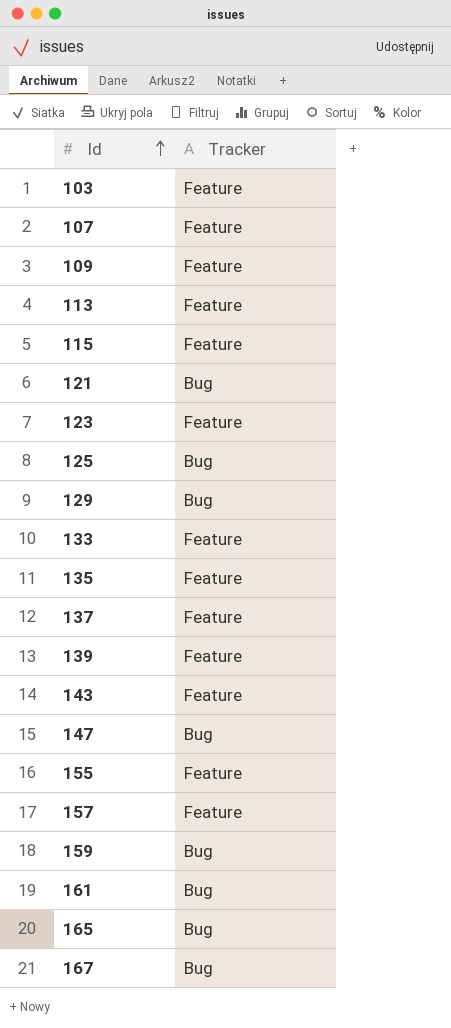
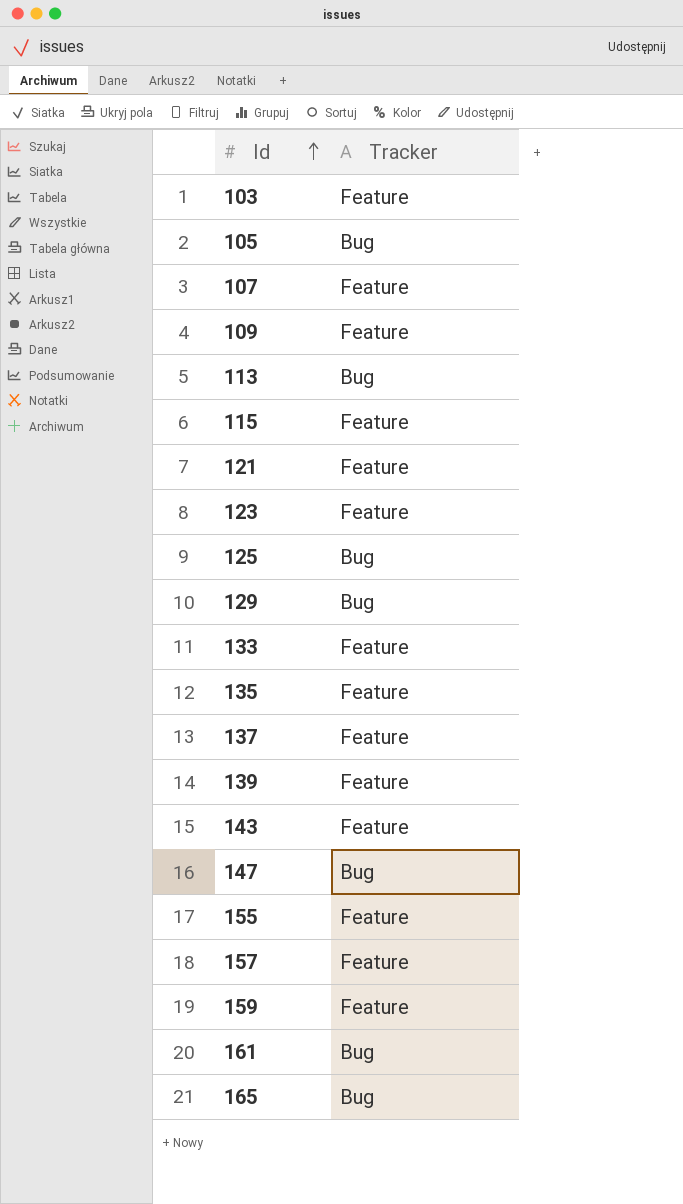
row 167: Bug -> none
row 105: none -> Bug
113 | Tracker: Feature -> Bug
121 | Tracker: Bug -> Feature
159 | Tracker: Bug -> Feature

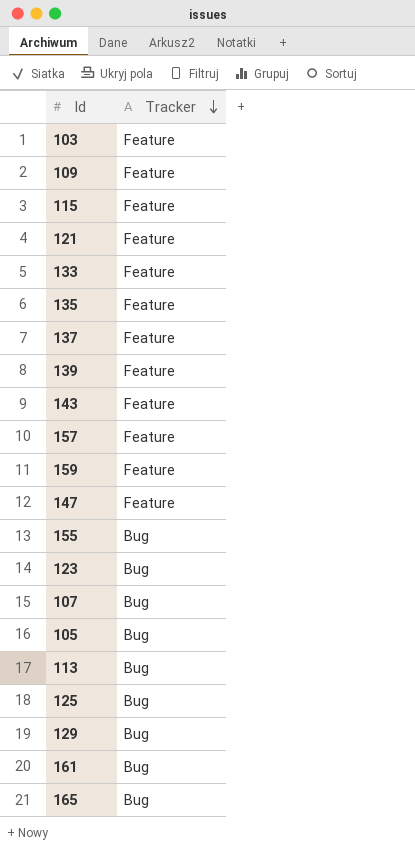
row order: Id ascending -> Tracker descending
147 | Tracker: Bug -> Feature
155 | Tracker: Feature -> Bug
123 | Tracker: Feature -> Bug
107 | Tracker: Feature -> Bug

